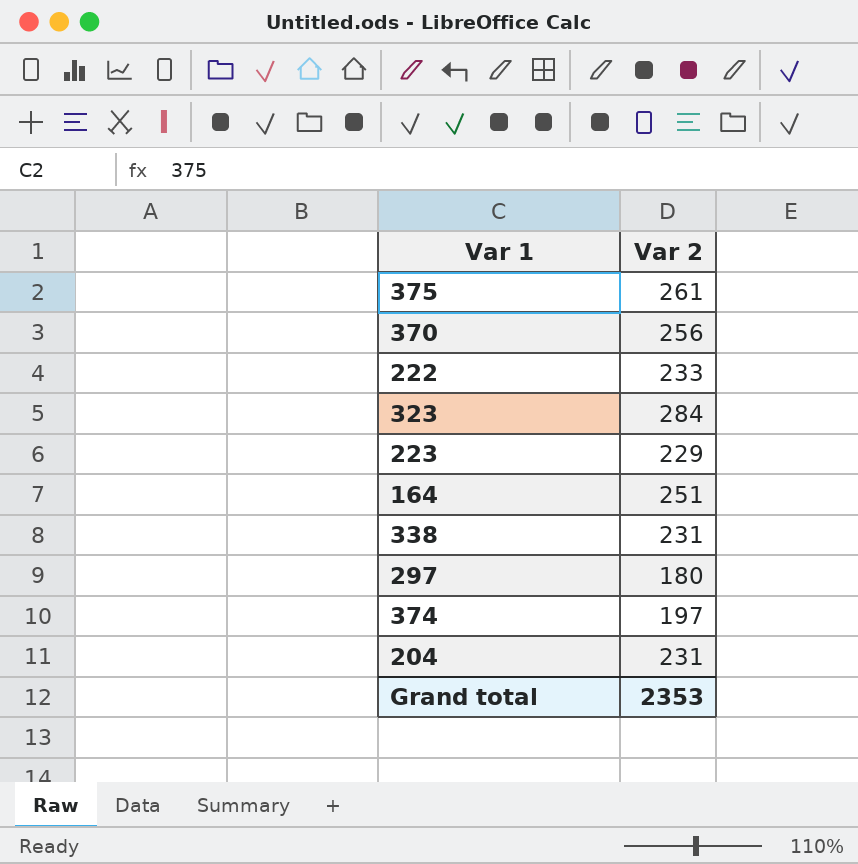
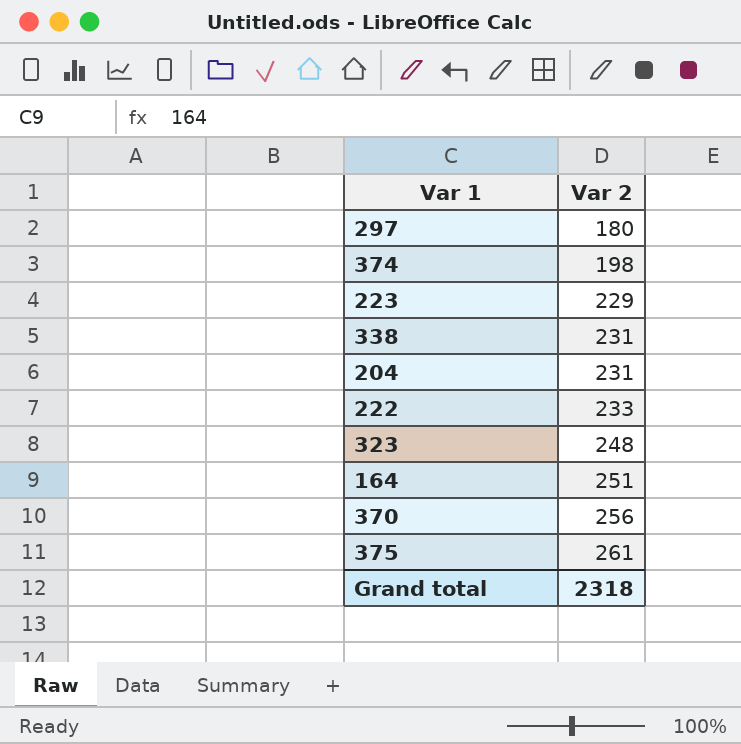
row order: none -> Var 2 ascending
374 | Var 2: 197 -> 198
323 | Var 2: 284 -> 248
Grand total | Var 2: 2353 -> 2318

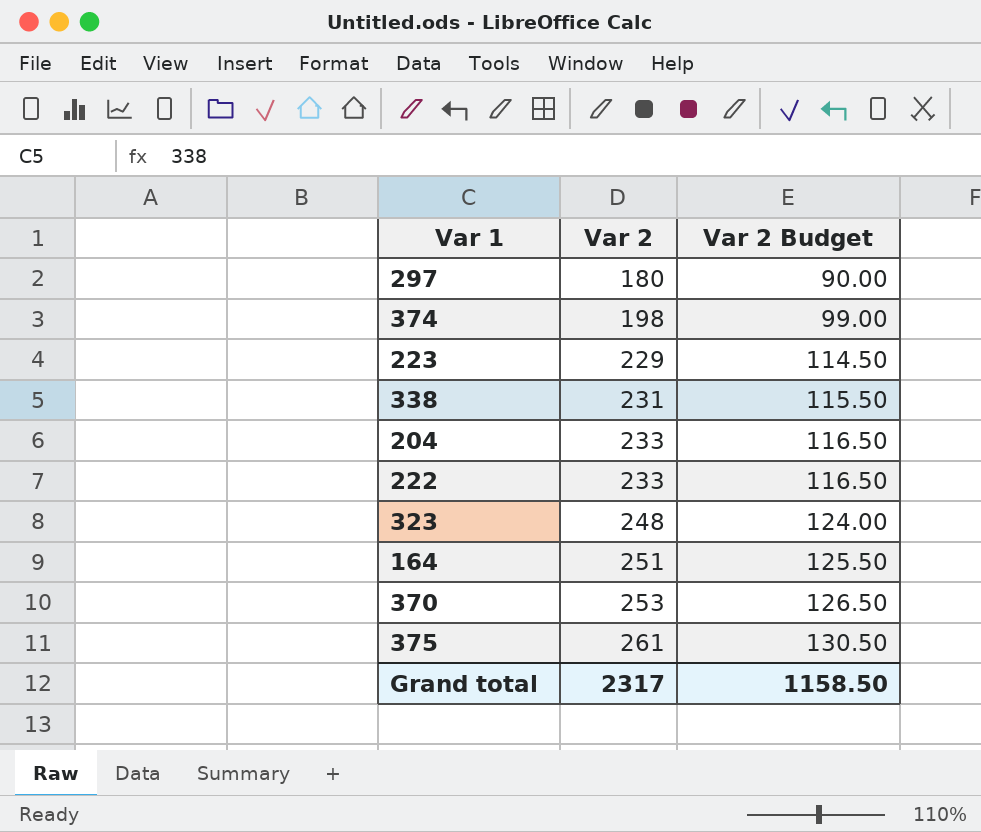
column Var 2 Budget | formula: none -> [Var 2] * 0.5
204 | Var 2: 231 -> 233
370 | Var 2: 256 -> 253
Grand total | Var 2: 2318 -> 2317

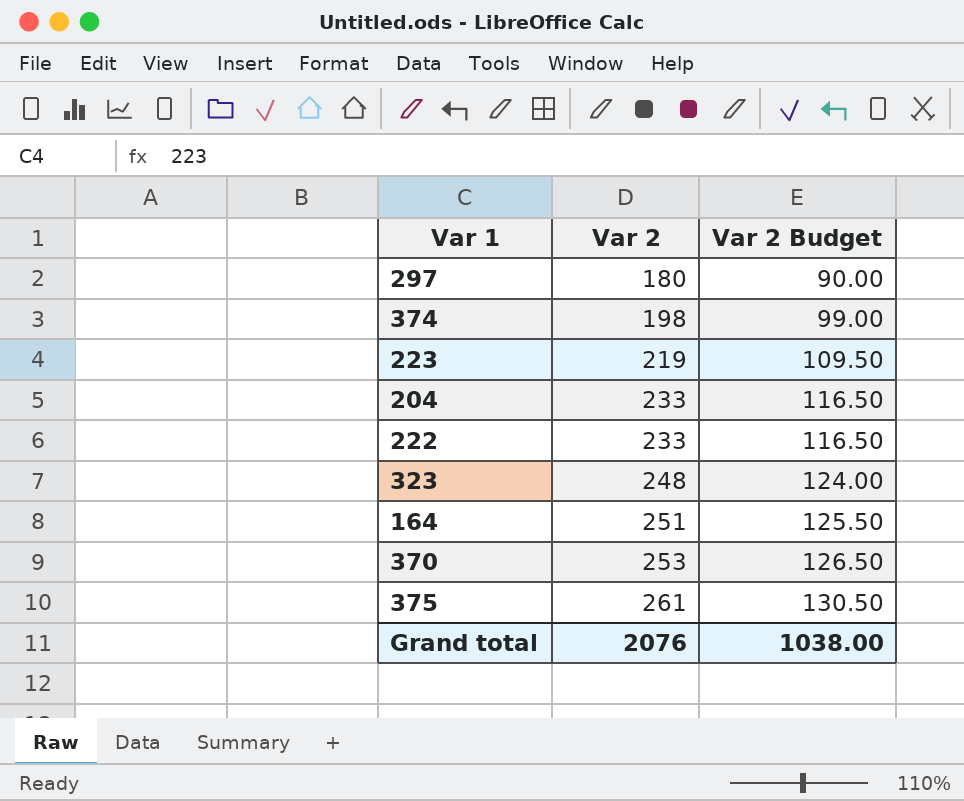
row 338: 231 | 115.50 -> none
223 | Var 2: 229 -> 219
223 | Var 2 Budget: 114.50 -> 109.50
Grand total | Var 2: 2317 -> 2076
Grand total | Var 2 Budget: 1158.50 -> 1038.00

